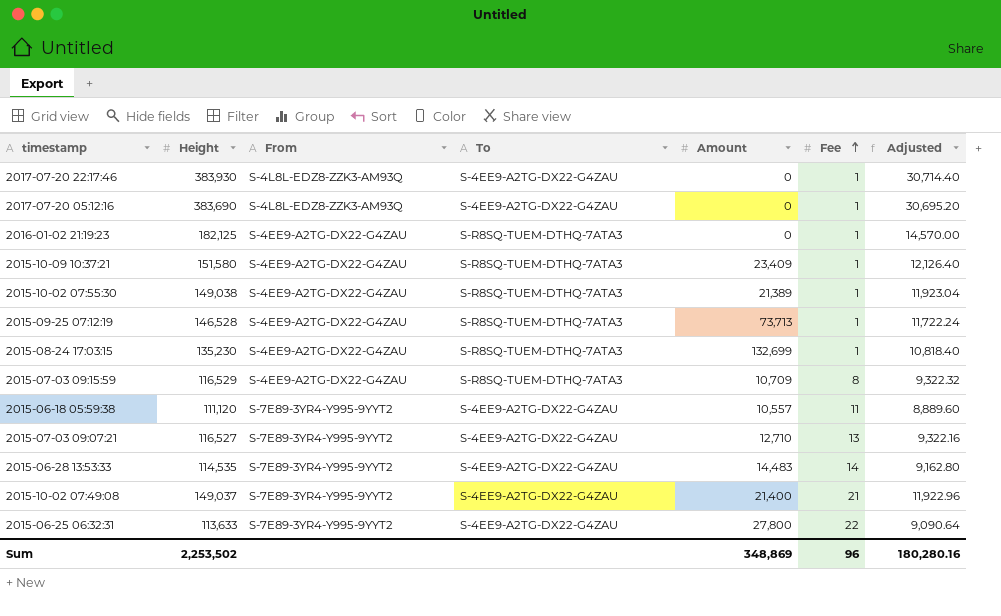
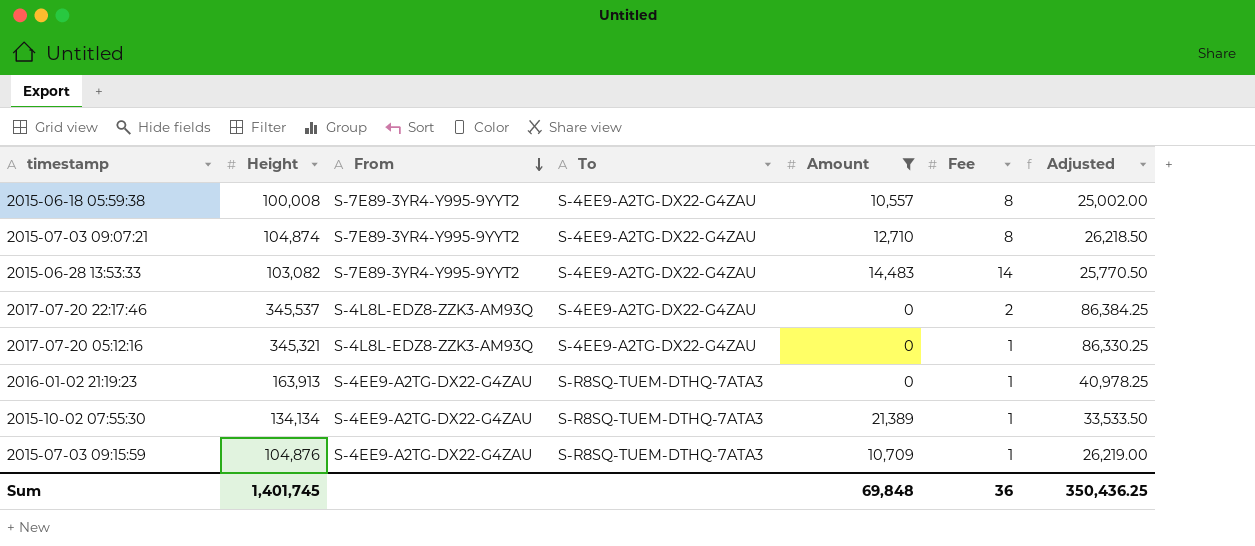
filter: none -> Amount <= 21,389
row order: Fee ascending -> From descending
column Adjusted | formula: [Height] * 0.08 -> [Height] * 0.25
2015-06-18 05:59:38 | Height: 111,120 -> 100,008
2015-06-18 05:59:38 | Fee: 11 -> 8
2015-07-03 09:07:21 | Height: 116,527 -> 104,874
2015-07-03 09:07:21 | Fee: 13 -> 8
2015-06-28 13:53:33 | Height: 114,535 -> 103,082
2017-07-20 22:17:46 | Height: 383,930 -> 345,537
2017-07-20 22:17:46 | Fee: 1 -> 2
2017-07-20 05:12:16 | Height: 383,690 -> 345,321
2016-01-02 21:19:23 | Height: 182,125 -> 163,913
2015-10-02 07:55:30 | Height: 149,038 -> 134,134
2015-07-03 09:15:59 | Height: 116,529 -> 104,876
2015-07-03 09:15:59 | Fee: 8 -> 1
Sum | Height: 2,253,502 -> 1,401,745
Sum | Amount: 348,869 -> 69,848
Sum | Fee: 96 -> 36
Sum | Adjusted: 180,280.16 -> 350,436.25

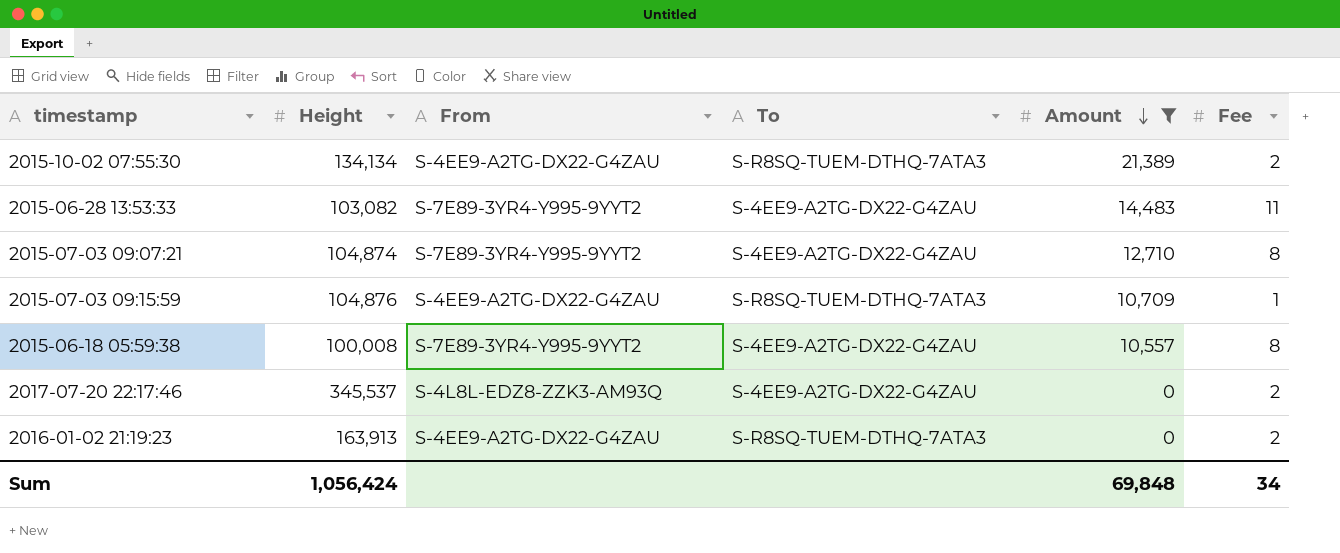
row order: From descending -> Amount descending
column Adjusted | formula: [Height] * 0.25 -> none
row 2017-07-20 05:12:16: 345,321 | S-4L8L-EDZ8-ZZK3-AM93Q | S-4EE9-A2TG-DX22-G4ZAU | 0 | 1 | 86,330.25 -> none
2015-10-02 07:55:30 | Fee: 1 -> 2
2015-06-28 13:53:33 | Fee: 14 -> 11
2016-01-02 21:19:23 | Fee: 1 -> 2
Sum | Height: 1,401,745 -> 1,056,424
Sum | Fee: 36 -> 34

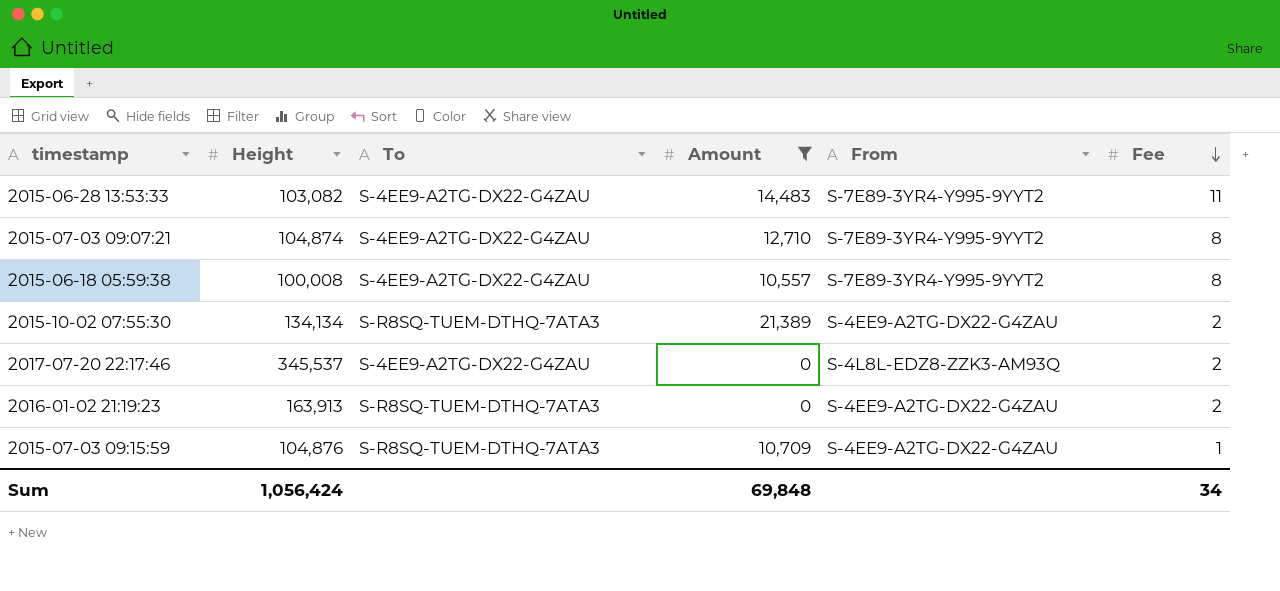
row order: Amount descending -> Fee descending
column From | position: 3 -> 5

